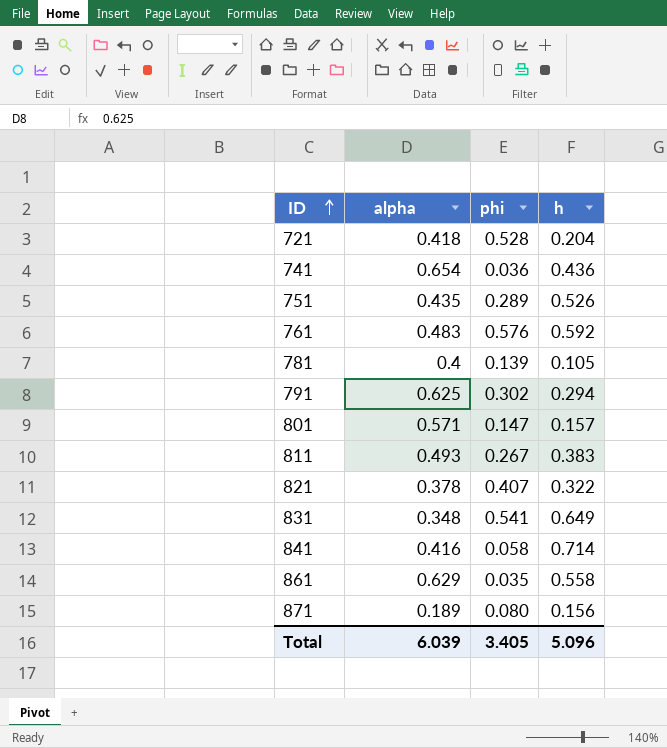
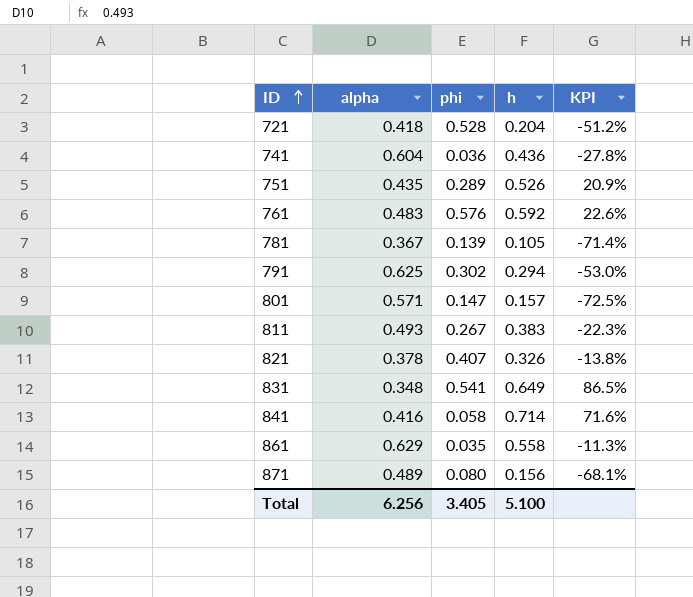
column KPI | formula: none -> ([h] - [alpha]) / [alpha]
741 | alpha: 0.654 -> 0.604
781 | alpha: 0.4 -> 0.367
821 | h: 0.322 -> 0.326
871 | alpha: 0.189 -> 0.489
Total | alpha: 6.039 -> 6.256
Total | h: 5.096 -> 5.100

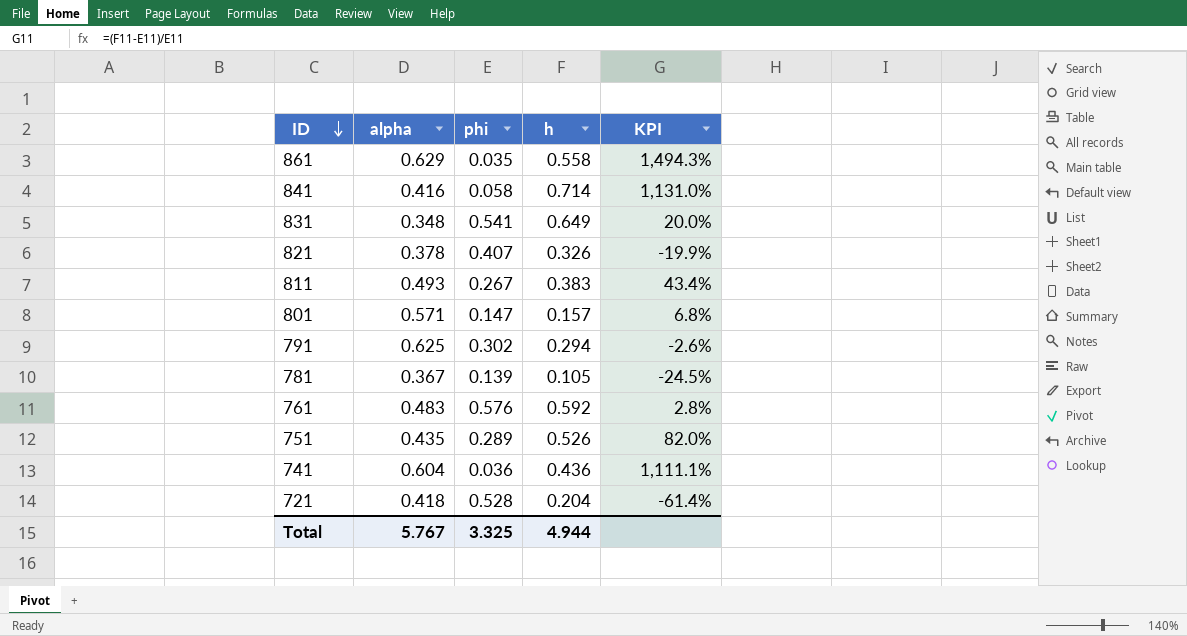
row order: ID ascending -> ID descending
column KPI | formula: ([h] - [alpha]) / [alpha] -> ([h] - [phi]) / [phi]
row 871: 0.489 | 0.080 | 0.156 | -68.1% -> none
Total | alpha: 6.256 -> 5.767
Total | phi: 3.405 -> 3.325
Total | h: 5.100 -> 4.944

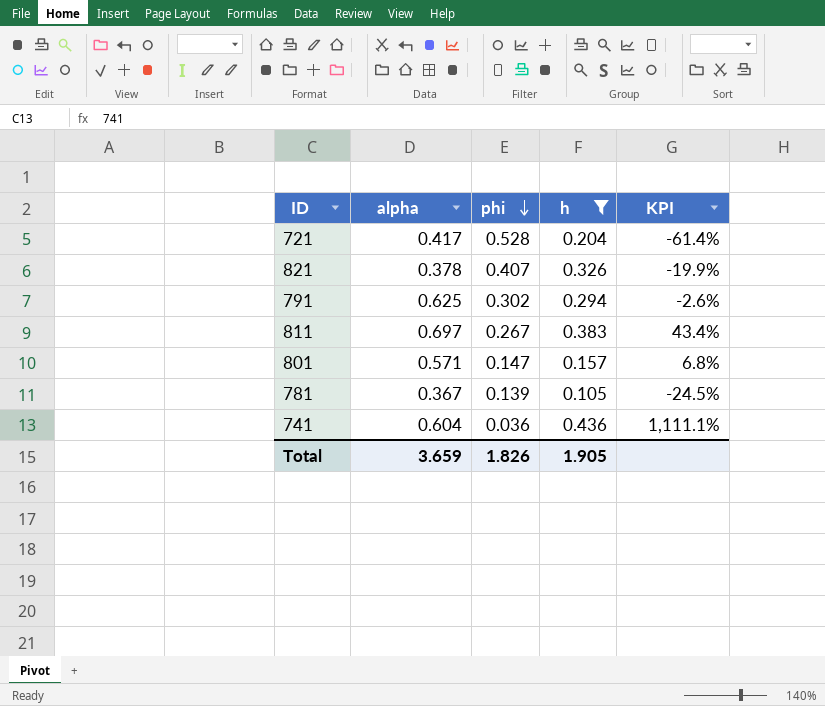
filter: none -> h <= 0.436
row order: ID descending -> phi descending
721 | alpha: 0.418 -> 0.417
811 | alpha: 0.493 -> 0.697
Total | alpha: 5.767 -> 3.659
Total | phi: 3.325 -> 1.826
Total | h: 4.944 -> 1.905

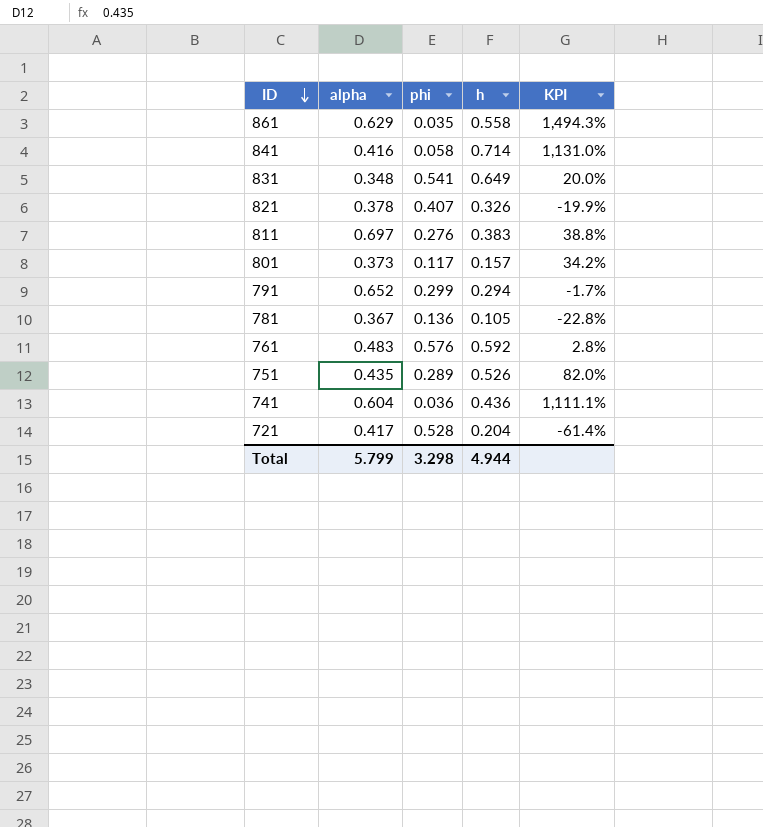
filter: h <= 0.436 -> none
row order: phi descending -> ID descending
811 | phi: 0.267 -> 0.276
811 | KPI: 43.4% -> 38.8%
801 | alpha: 0.571 -> 0.373
801 | phi: 0.147 -> 0.117
801 | KPI: 6.8% -> 34.2%
791 | alpha: 0.625 -> 0.652
791 | phi: 0.302 -> 0.299
791 | KPI: -2.6% -> -1.7%
781 | phi: 0.139 -> 0.136
781 | KPI: -24.5% -> -22.8%
Total | alpha: 3.659 -> 5.799
Total | phi: 1.826 -> 3.298
Total | h: 1.905 -> 4.944

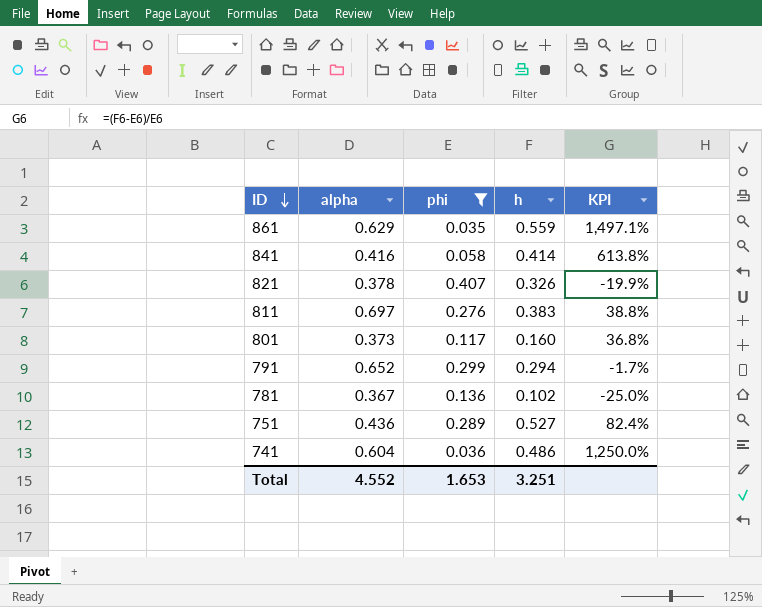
filter: none -> phi <= 0.407
861 | h: 0.558 -> 0.559
861 | KPI: 1,494.3% -> 1,497.1%
841 | h: 0.714 -> 0.414
841 | KPI: 1,131.0% -> 613.8%
801 | h: 0.157 -> 0.160
801 | KPI: 34.2% -> 36.8%
781 | h: 0.105 -> 0.102
781 | KPI: -22.8% -> -25.0%
751 | alpha: 0.435 -> 0.436
751 | h: 0.526 -> 0.527
751 | KPI: 82.0% -> 82.4%
741 | h: 0.436 -> 0.486
741 | KPI: 1,111.1% -> 1,250.0%
Total | alpha: 5.799 -> 4.552
Total | phi: 3.298 -> 1.653
Total | h: 4.944 -> 3.251

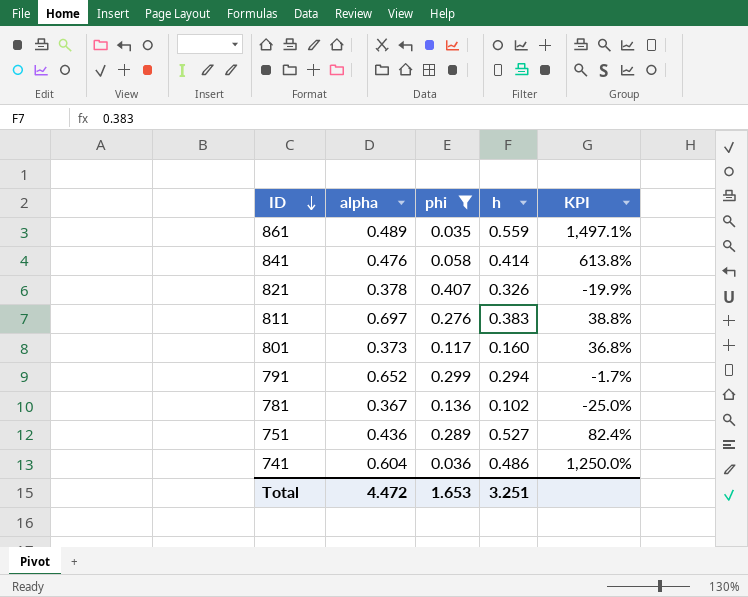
861 | alpha: 0.629 -> 0.489
841 | alpha: 0.416 -> 0.476
Total | alpha: 4.552 -> 4.472

